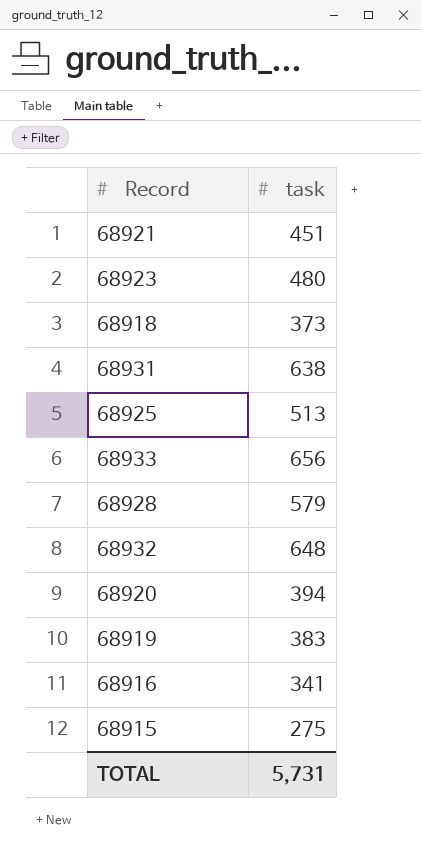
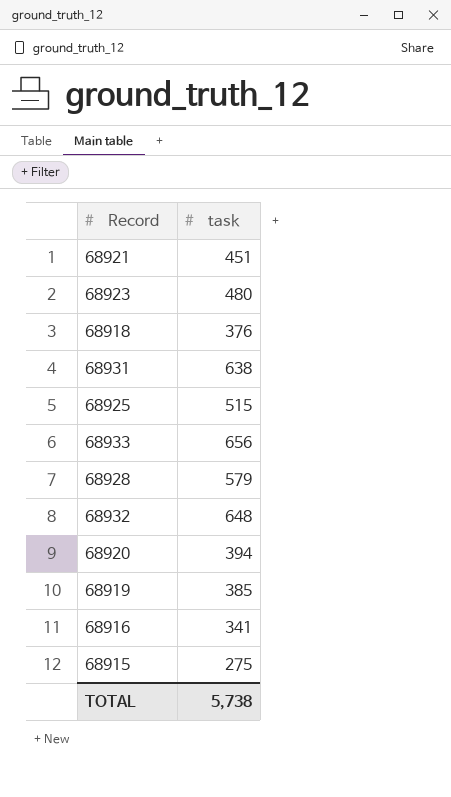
68918 | task: 373 -> 376
68925 | task: 513 -> 515
68919 | task: 383 -> 385
TOTAL | task: 5,731 -> 5,738

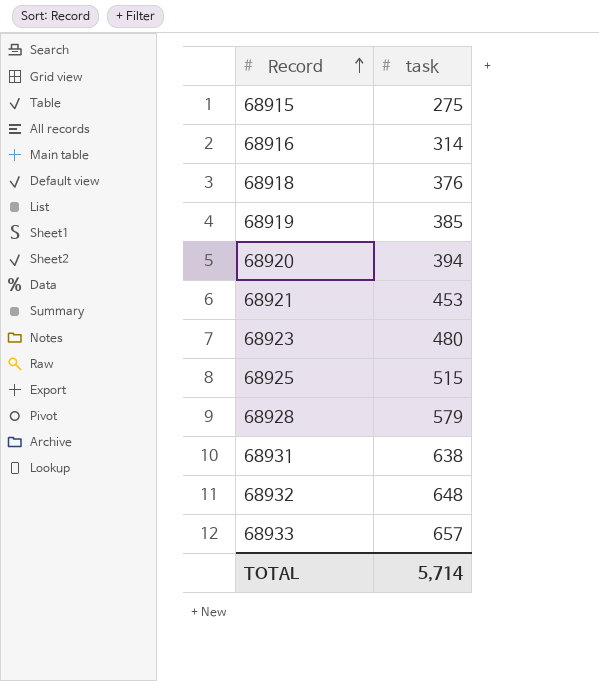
row order: none -> Record ascending
68916 | task: 341 -> 314
68921 | task: 451 -> 453
68933 | task: 656 -> 657
TOTAL | task: 5,738 -> 5,714

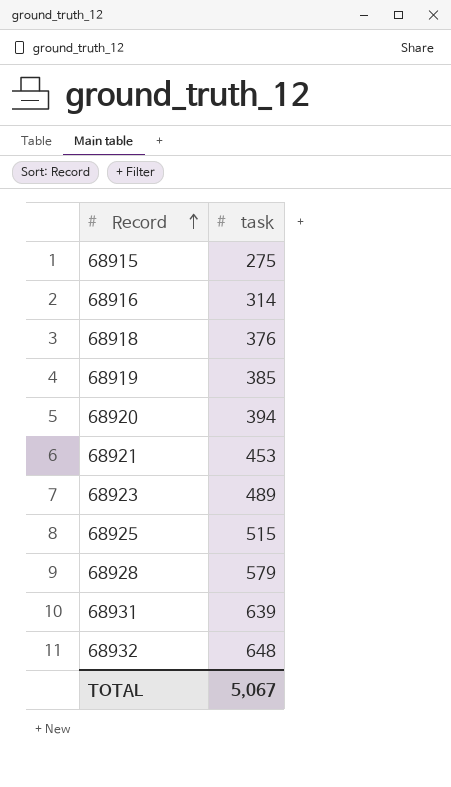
row 68933: 657 -> none
68923 | task: 480 -> 489
68931 | task: 638 -> 639
TOTAL | task: 5,714 -> 5,067

